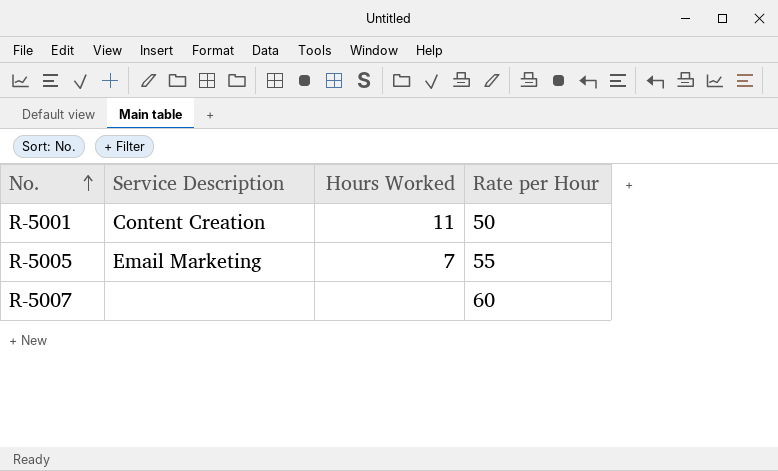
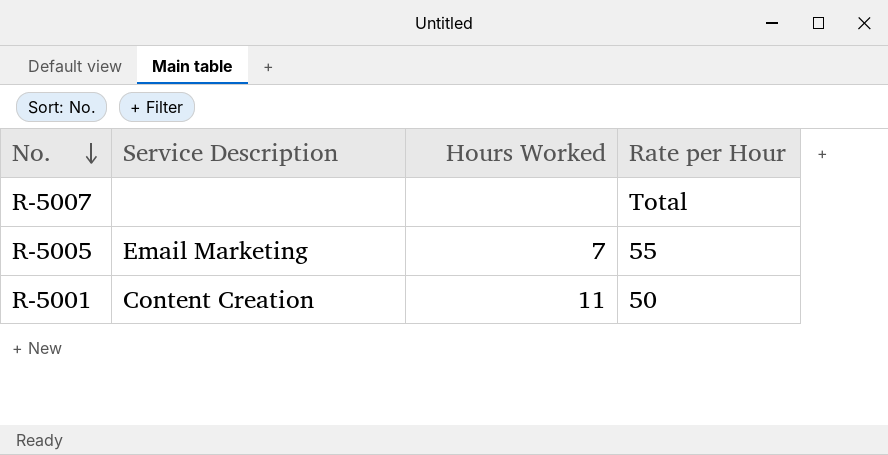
row order: No. ascending -> No. descending
R-5007 | Rate per Hour: 60 -> Total

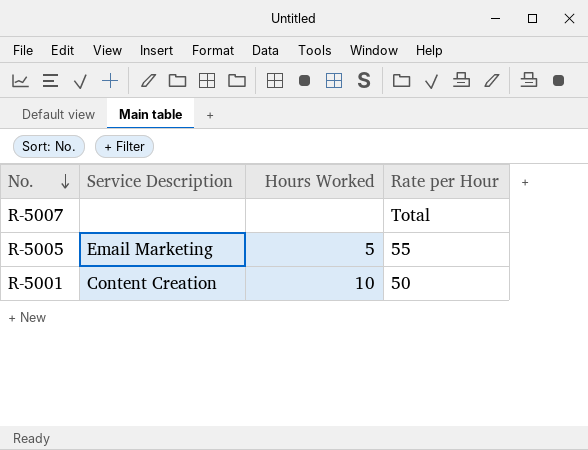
R-5005 | Hours Worked: 7 -> 5
R-5001 | Hours Worked: 11 -> 10

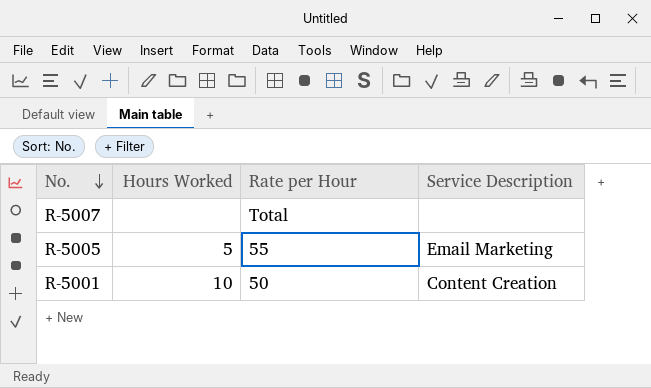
column Service Description | position: 2 -> 4

